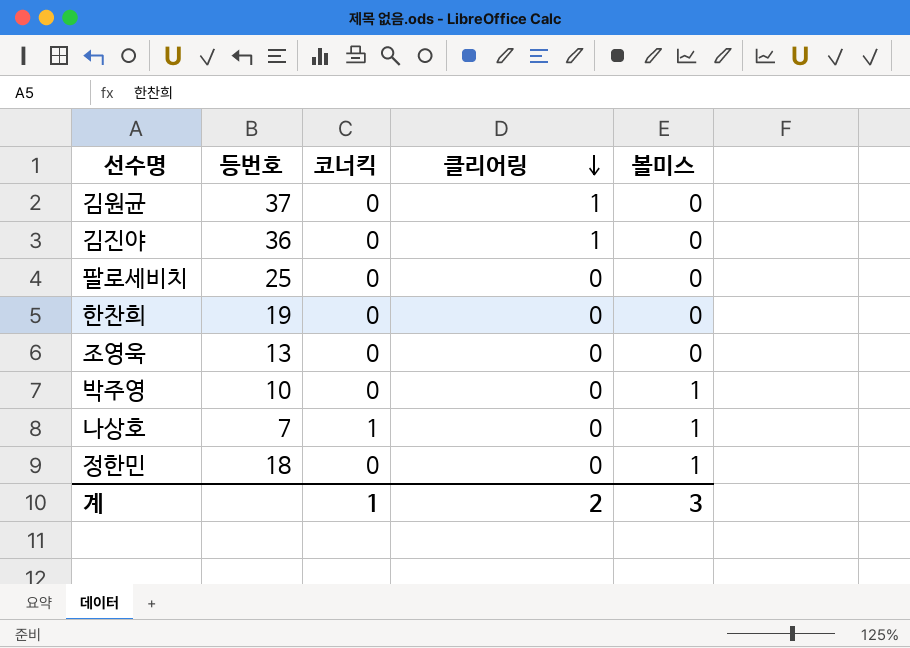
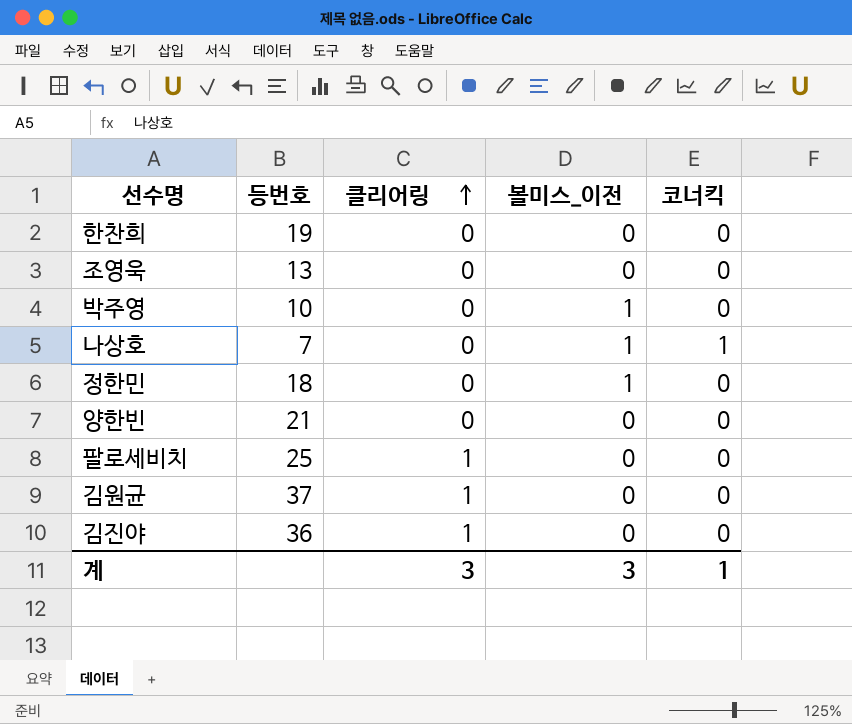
row order: 클리어링 descending -> 클리어링 ascending
column name: 볼미스 -> 볼미스_이전
column 코너킥 | position: 3 -> 5
row 양한빈: none -> 21 | 0 | 0 | 0
팔로세비치 | 클리어링: 0 -> 1
계 | 클리어링: 2 -> 3

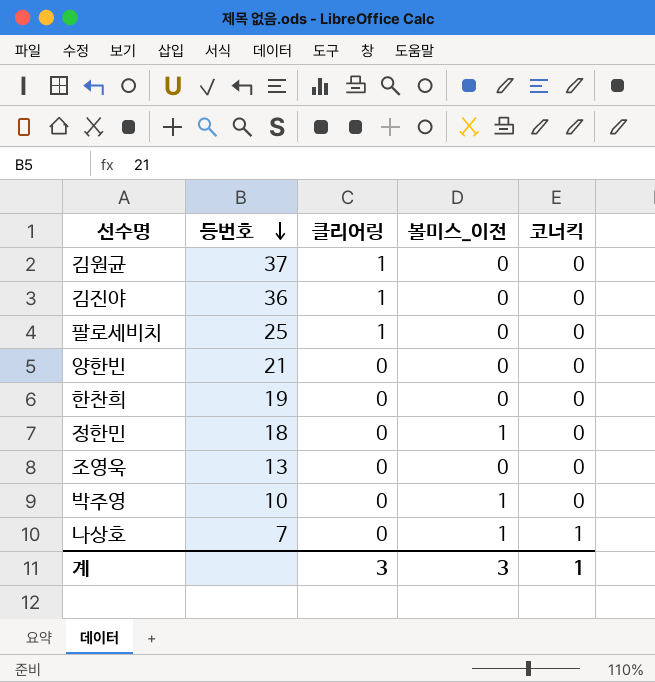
row order: 클리어링 ascending -> 등번호 descending

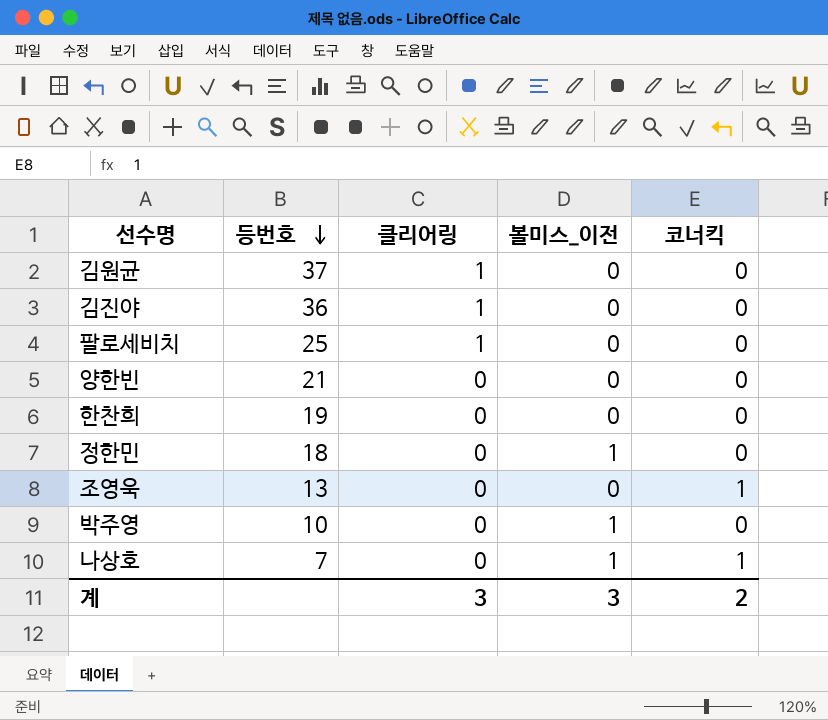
조영욱 | 코너킥: 0 -> 1
계 | 코너킥: 1 -> 2

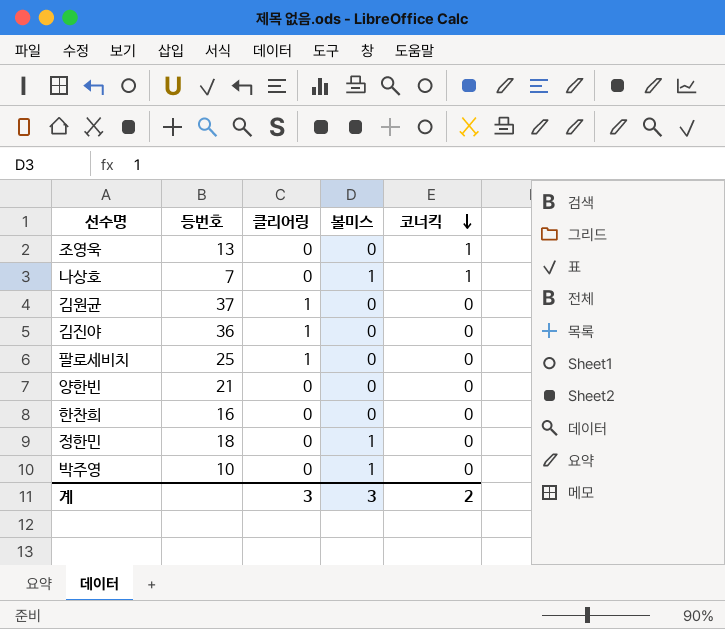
row order: 등번호 descending -> 코너킥 descending
column name: 볼미스_이전 -> 볼미스
한찬희 | 등번호: 19 -> 16

